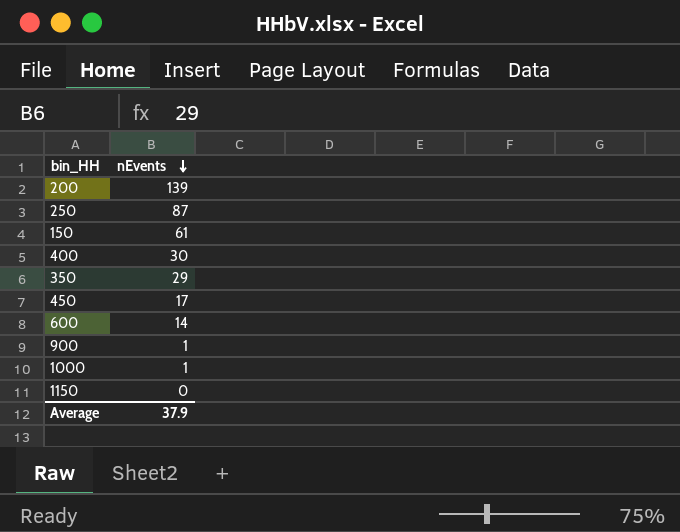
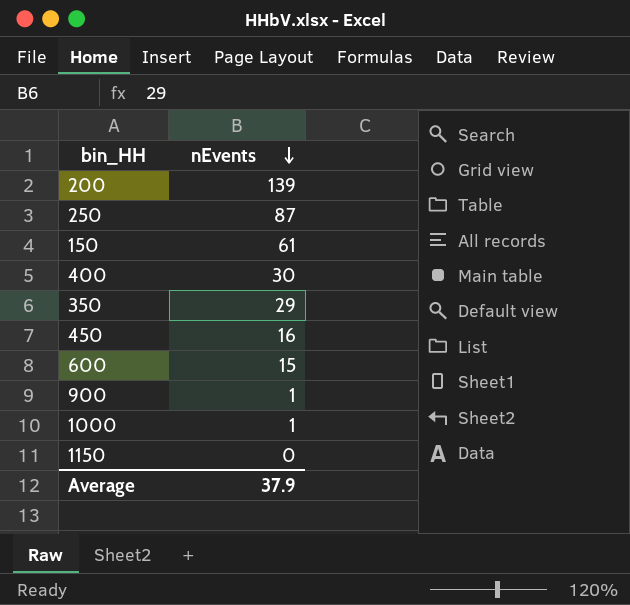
450 | nEvents: 17 -> 16
600 | nEvents: 14 -> 15

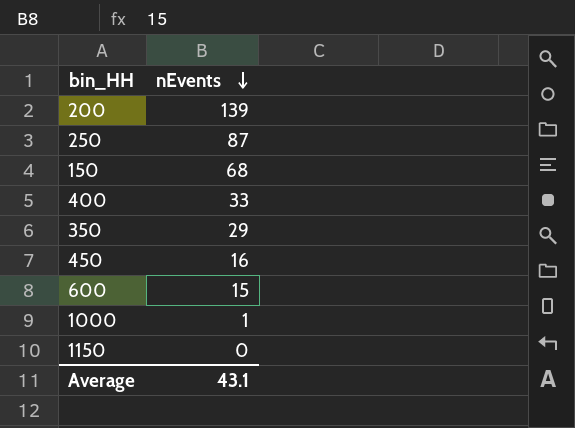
row 900: 1 -> none
150 | nEvents: 61 -> 68
400 | nEvents: 30 -> 33
Average | nEvents: 37.9 -> 43.1

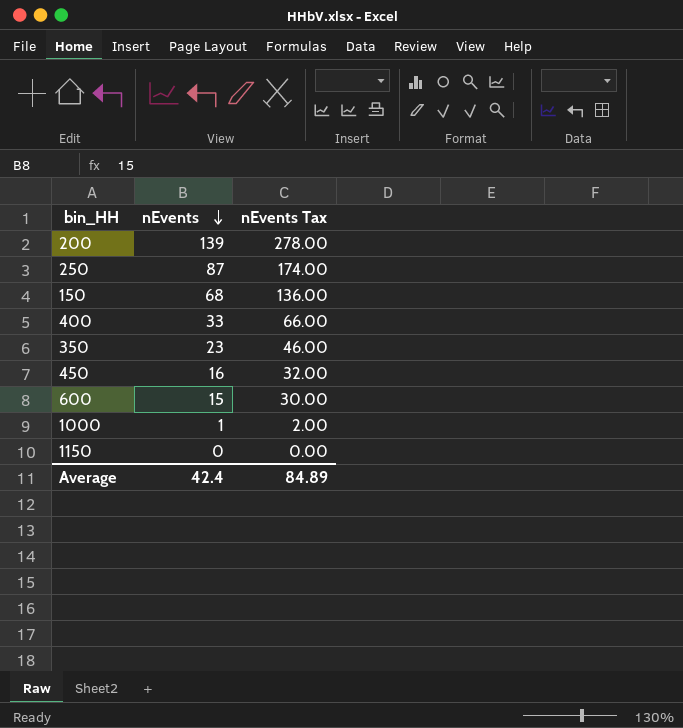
column nEvents Tax | formula: none -> [nEvents] * 2
350 | nEvents: 29 -> 23
Average | nEvents: 43.1 -> 42.4

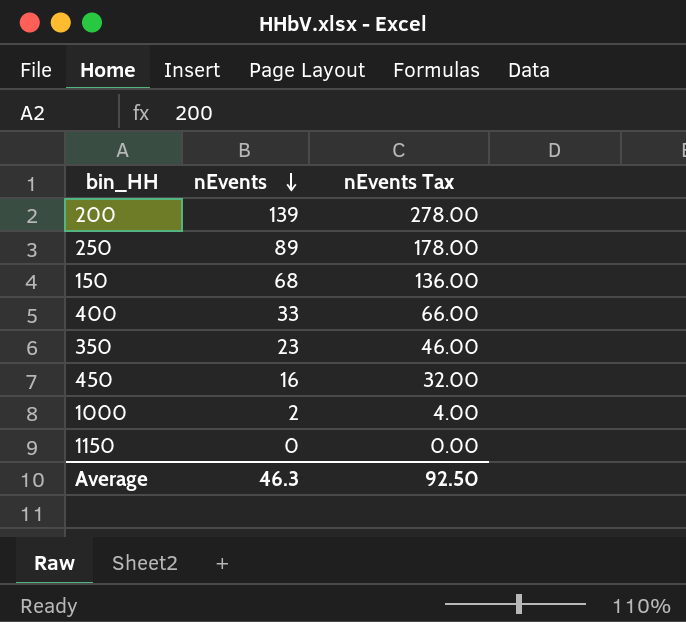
row 600: 15 | 30.00 -> none
250 | nEvents: 87 -> 89
250 | nEvents Tax: 174.00 -> 178.00
1000 | nEvents: 1 -> 2
1000 | nEvents Tax: 2.00 -> 4.00
Average | nEvents: 42.4 -> 46.3
Average | nEvents Tax: 84.89 -> 92.50

